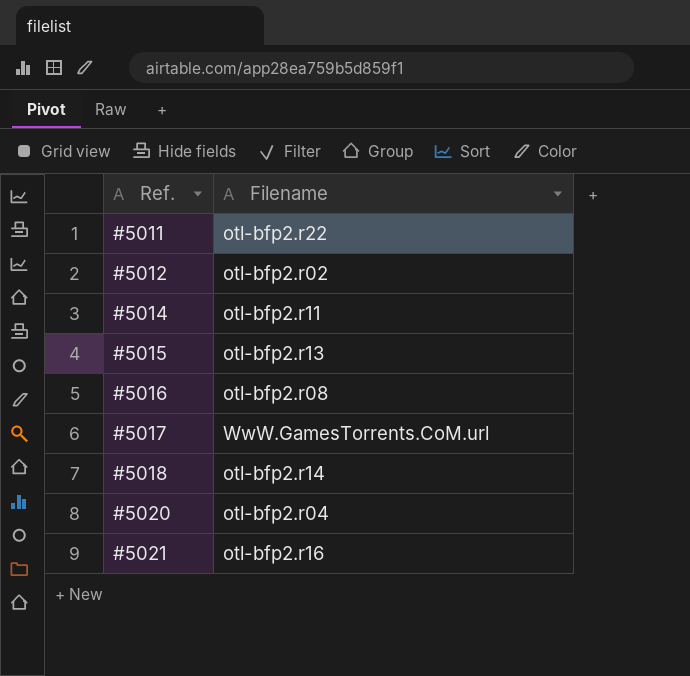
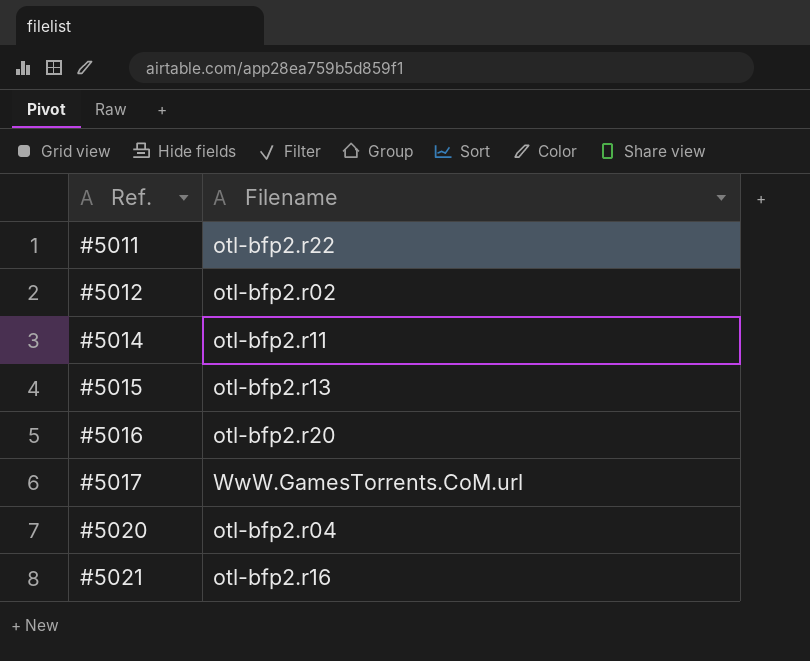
row #5018: otl-bfp2.r14 -> none
#5016 | Filename: otl-bfp2.r08 -> otl-bfp2.r20

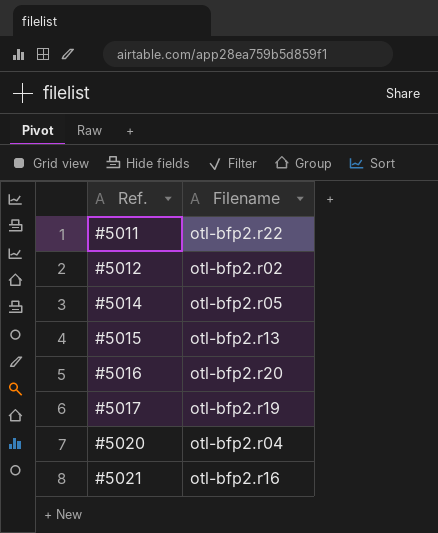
#5014 | Filename: otl-bfp2.r11 -> otl-bfp2.r05
#5017 | Filename: WwW.GamesTorrents.CoM.url -> otl-bfp2.r19

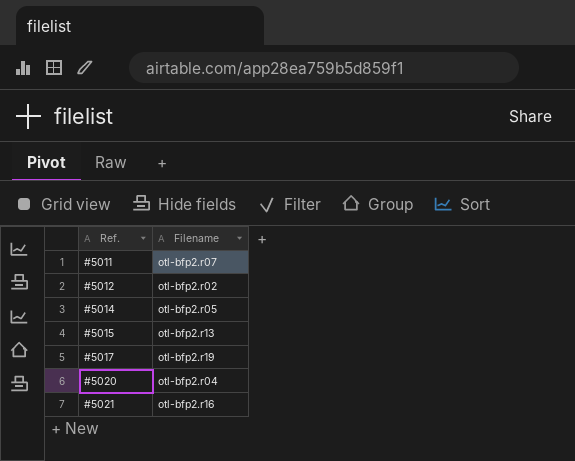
row #5016: otl-bfp2.r20 -> none
#5011 | Filename: otl-bfp2.r22 -> otl-bfp2.r07

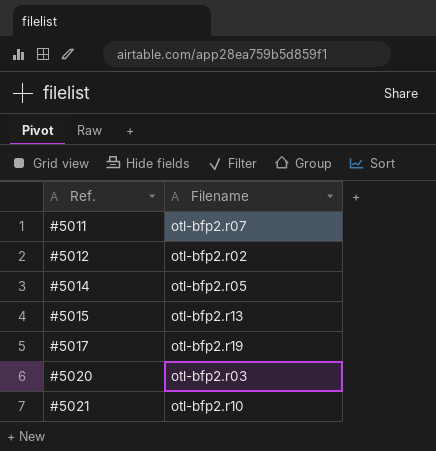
#5020 | Filename: otl-bfp2.r04 -> otl-bfp2.r03
#5021 | Filename: otl-bfp2.r16 -> otl-bfp2.r10

